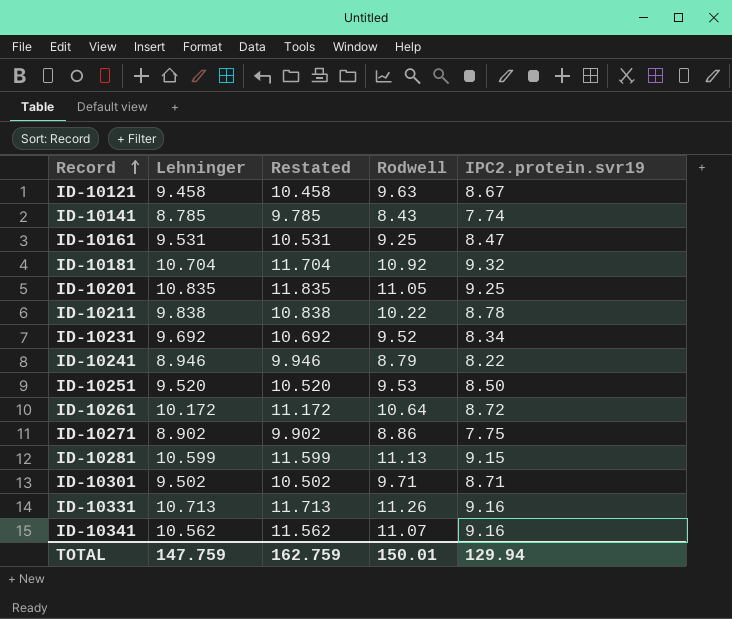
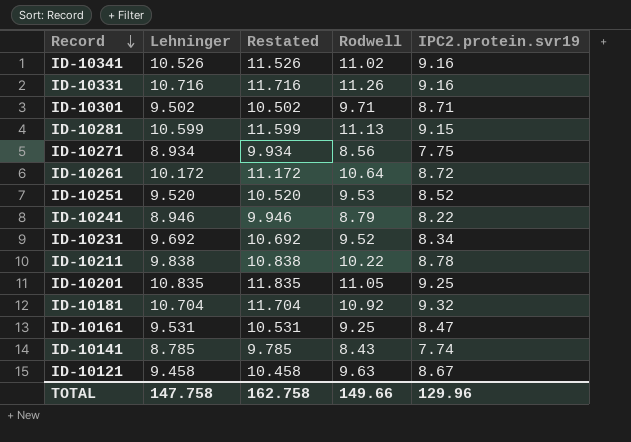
row order: Record ascending -> Record descending
ID-10341 | Lehninger: 10.562 -> 10.526
ID-10341 | Restated: 11.562 -> 11.526
ID-10341 | Rodwell: 11.07 -> 11.02
ID-10331 | Lehninger: 10.713 -> 10.716
ID-10331 | Restated: 11.713 -> 11.716
ID-10271 | Lehninger: 8.902 -> 8.934
ID-10271 | Restated: 9.902 -> 9.934
ID-10271 | Rodwell: 8.86 -> 8.56
ID-10251 | IPC2.protein.svr19: 8.50 -> 8.52
TOTAL | Lehninger: 147.759 -> 147.758
TOTAL | Restated: 162.759 -> 162.758
TOTAL | Rodwell: 150.01 -> 149.66
TOTAL | IPC2.protein.svr19: 129.94 -> 129.96

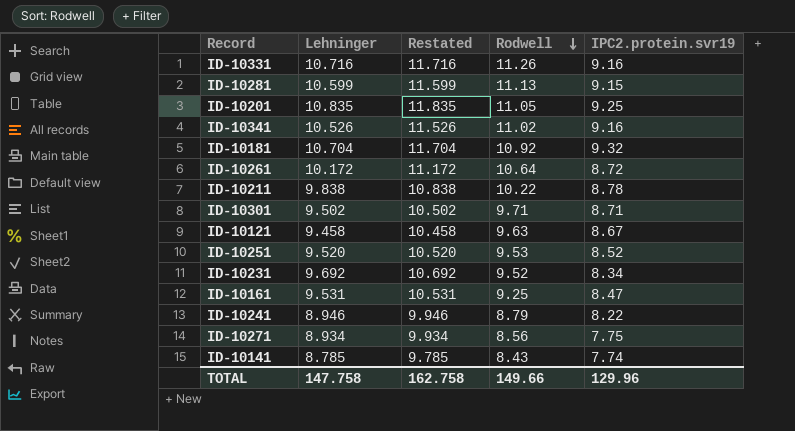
row order: Record descending -> Rodwell descending

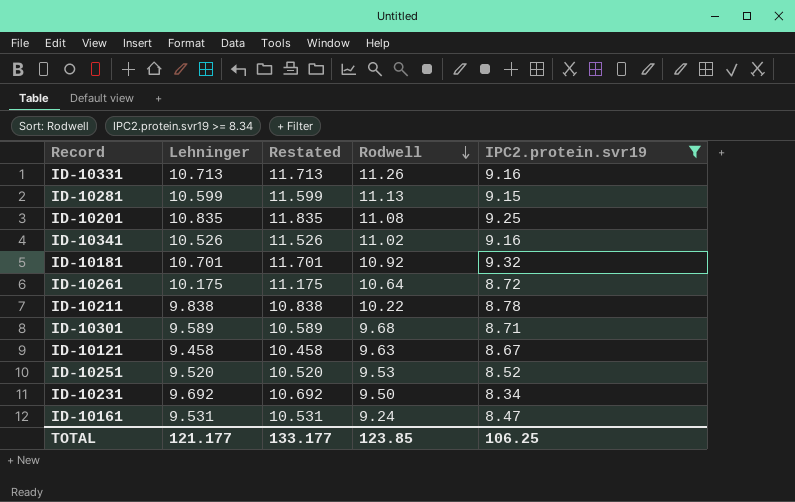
filter: none -> IPC2.protein.svr19 >= 8.34
ID-10331 | Lehninger: 10.716 -> 10.713
ID-10331 | Restated: 11.716 -> 11.713
ID-10201 | Rodwell: 11.05 -> 11.08
ID-10181 | Lehninger: 10.704 -> 10.701
ID-10181 | Restated: 11.704 -> 11.701
ID-10261 | Lehninger: 10.172 -> 10.175
ID-10261 | Restated: 11.172 -> 11.175
ID-10301 | Lehninger: 9.502 -> 9.589
ID-10301 | Restated: 10.502 -> 10.589
ID-10301 | Rodwell: 9.71 -> 9.68
ID-10231 | Rodwell: 9.52 -> 9.50
ID-10161 | Rodwell: 9.25 -> 9.24
TOTAL | Lehninger: 147.758 -> 121.177
TOTAL | Restated: 162.758 -> 133.177
TOTAL | Rodwell: 149.66 -> 123.85
TOTAL | IPC2.protein.svr19: 129.96 -> 106.25

